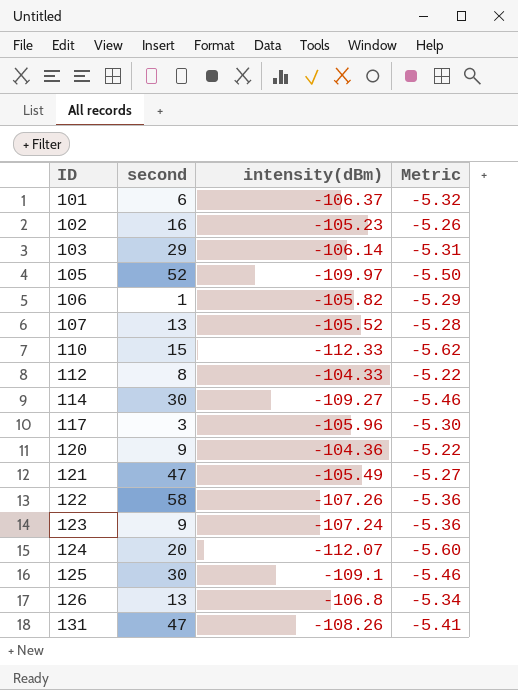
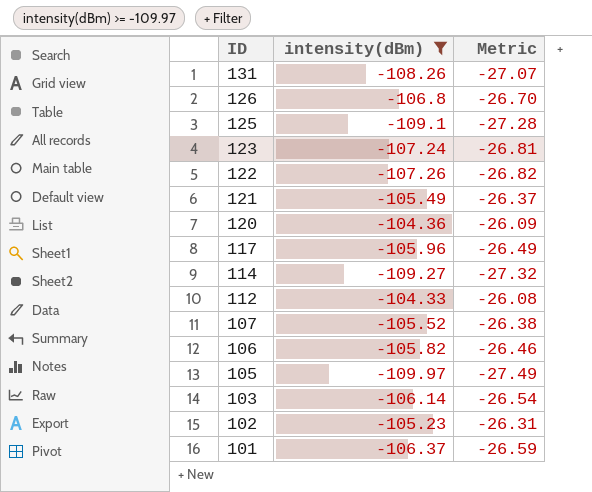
filter: none -> intensity(dBm) >= -109.97
row order: ID ascending -> ID descending
column second | position: 2 -> none
column Metric | formula: [intensity(dBm)] * 0.05 -> [intensity(dBm)] * 0.25

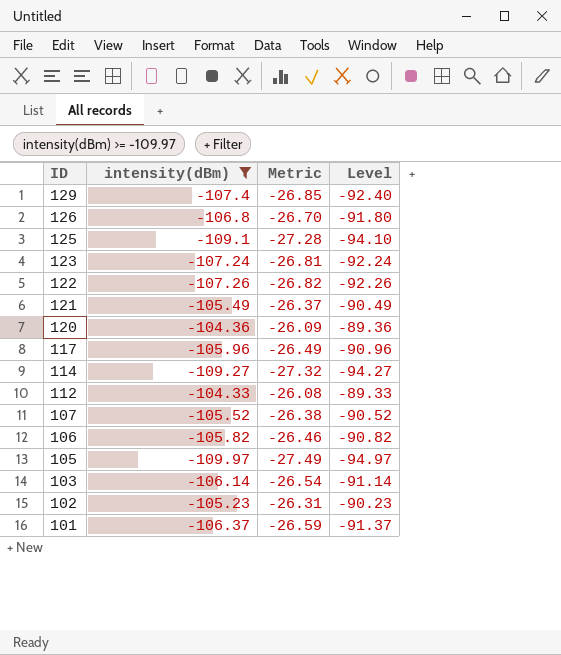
column Level | formula: none -> [intensity(dBm)] + 15
row 131: -108.26 | -27.07 -> none
row 129: none -> -107.4 | -26.85 | -92.40

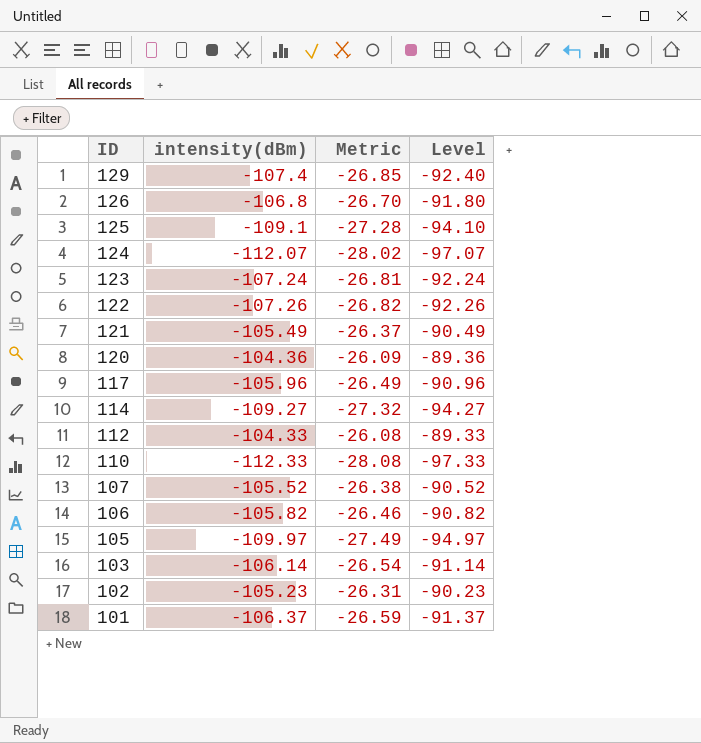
filter: intensity(dBm) >= -109.97 -> none

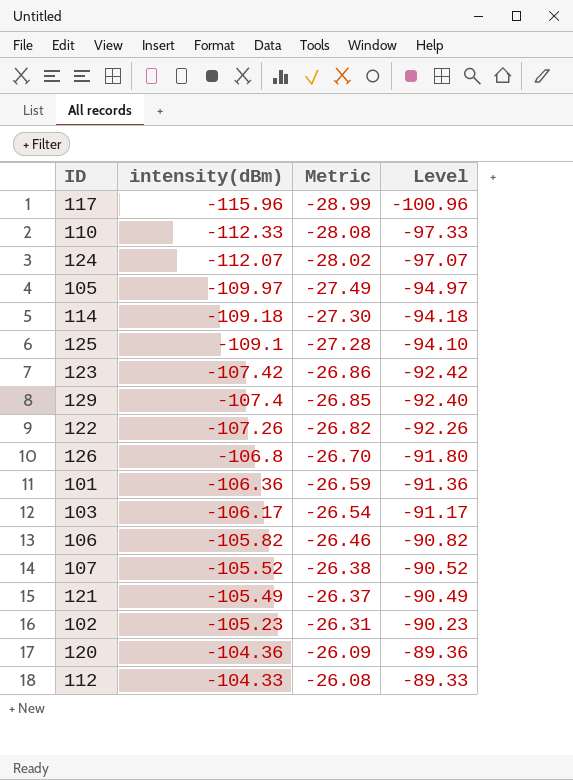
row order: ID descending -> intensity(dBm) ascending
117 | intensity(dBm): -105.96 -> -115.96
117 | Metric: -26.49 -> -28.99
117 | Level: -90.96 -> -100.96
114 | intensity(dBm): -109.27 -> -109.18
114 | Metric: -27.32 -> -27.30
114 | Level: -94.27 -> -94.18
123 | intensity(dBm): -107.24 -> -107.42
123 | Metric: -26.81 -> -26.86
123 | Level: -92.24 -> -92.42
101 | intensity(dBm): -106.37 -> -106.36
101 | Level: -91.37 -> -91.36
103 | intensity(dBm): -106.14 -> -106.17
103 | Level: -91.14 -> -91.17

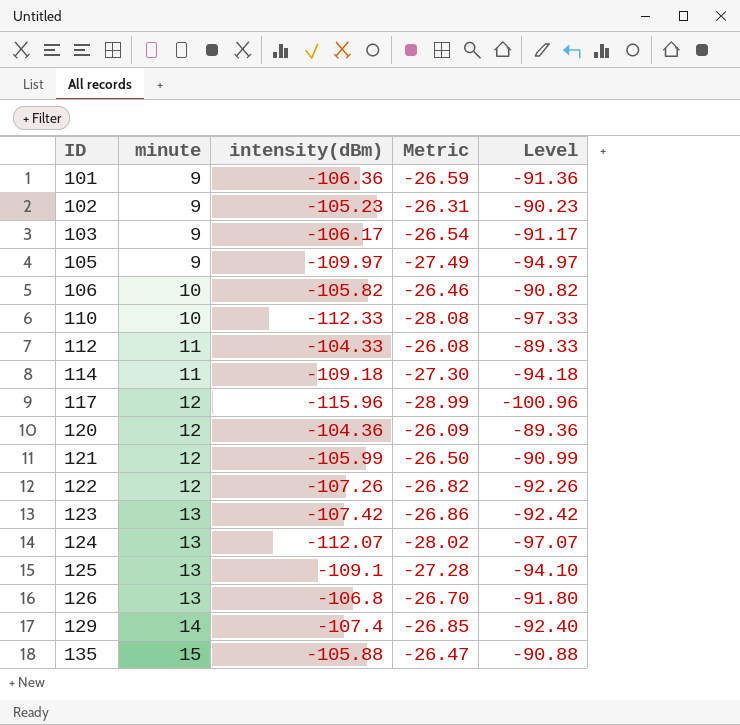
row order: intensity(dBm) ascending -> ID ascending
column minute | position: none -> 2
row 107: -105.52 | -26.38 | -90.52 -> none
121 | intensity(dBm): -105.49 -> -105.99
121 | Metric: -26.37 -> -26.50
121 | Level: -90.49 -> -90.99
row 135: none -> 15 | -105.88 | -26.47 | -90.88

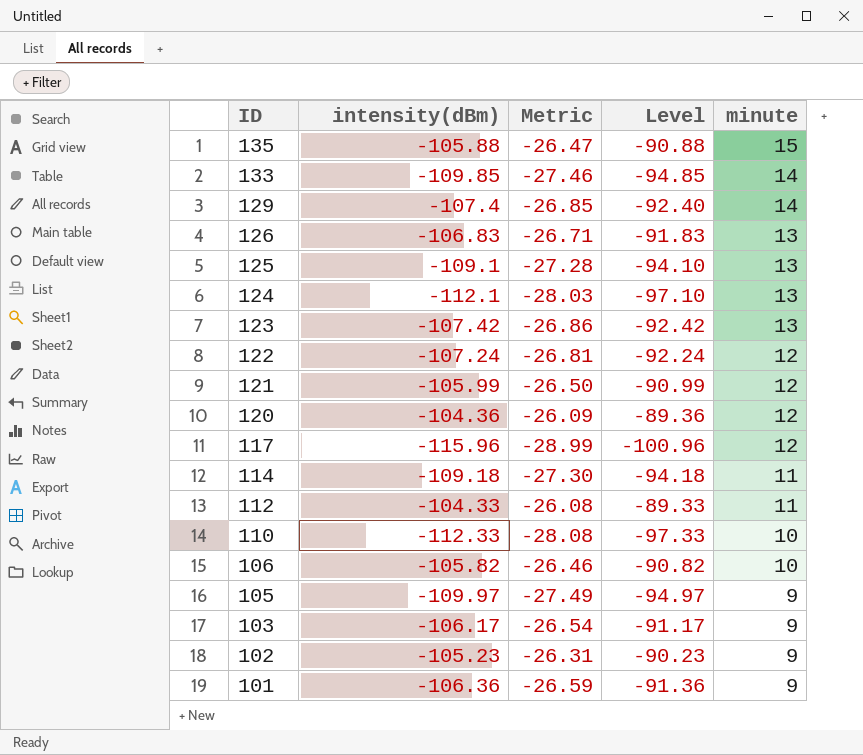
row order: ID ascending -> ID descending
column minute | position: 2 -> 5
row 133: none -> -109.85 | -27.46 | -94.85 | 14
126 | intensity(dBm): -106.8 -> -106.83
126 | Metric: -26.70 -> -26.71
126 | Level: -91.80 -> -91.83
124 | intensity(dBm): -112.07 -> -112.1
124 | Metric: -28.02 -> -28.03
124 | Level: -97.07 -> -97.10
122 | intensity(dBm): -107.26 -> -107.24
122 | Metric: -26.82 -> -26.81
122 | Level: -92.26 -> -92.24

